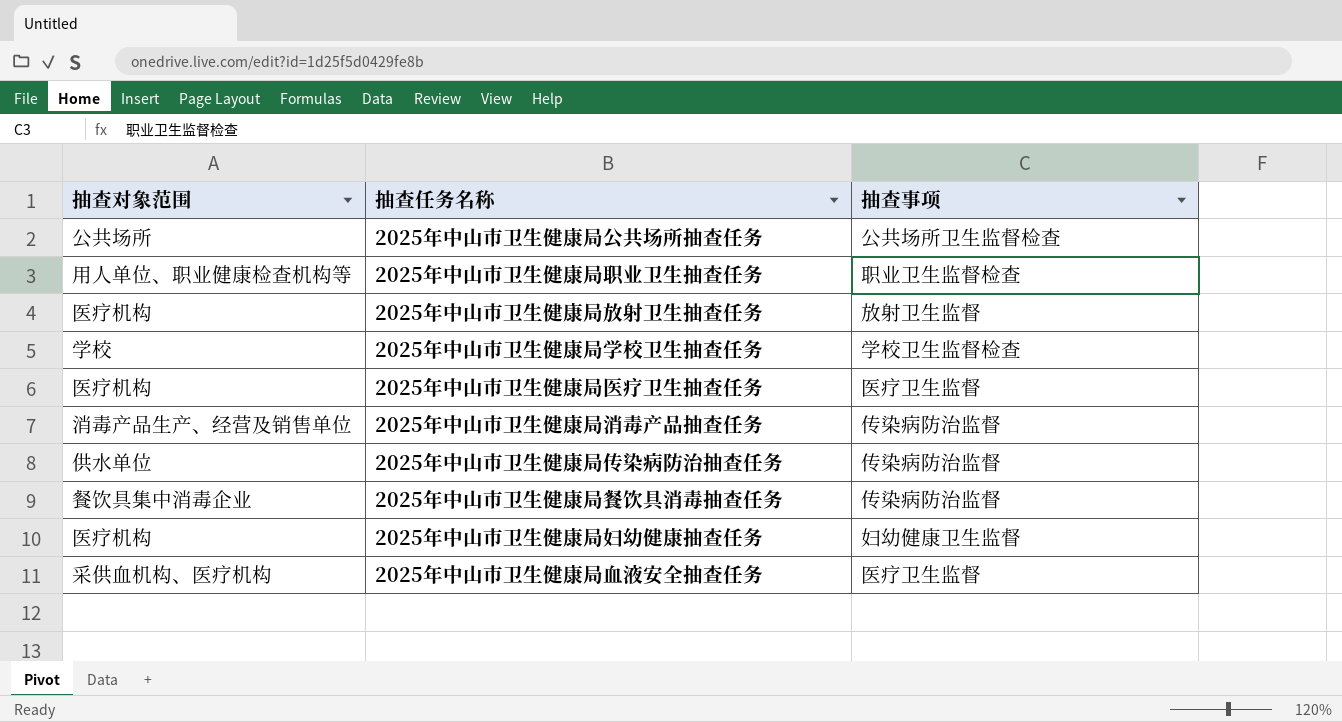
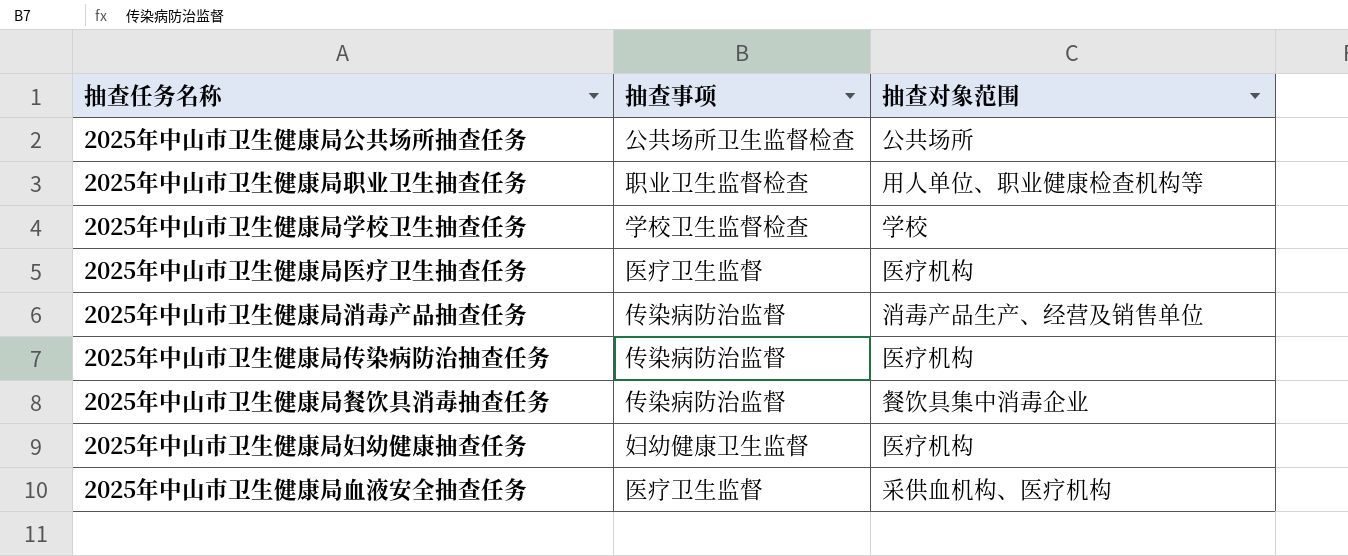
column 抽查对象范围 | position: 1 -> 3
row 2025年中山市卫生健康局放射卫生抽查任务: 医疗机构 | 放射卫生监督 -> none
2025年中山市卫生健康局传染病防治抽查任务 | 抽查对象范围: 供水单位 -> 医疗机构

